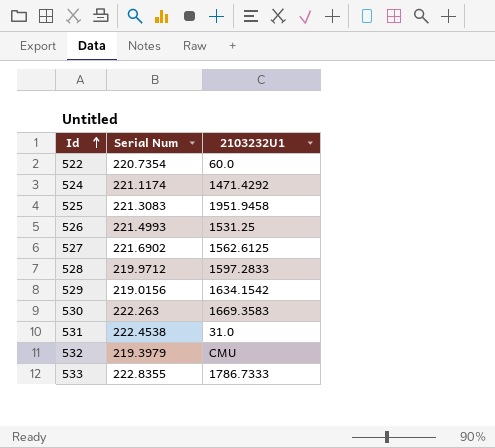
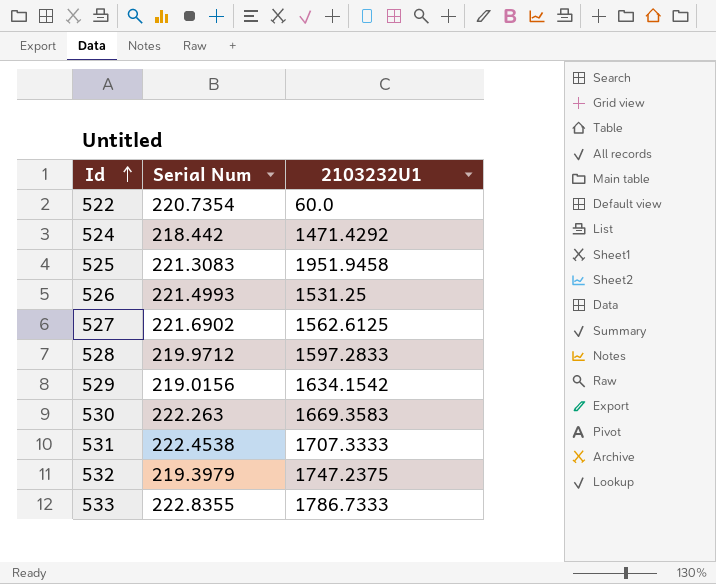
524 | Serial Num: 221.1174 -> 218.442
531 | 2103232U1: 31.0 -> 1707.3333
532 | 2103232U1: CMU -> 1747.2375

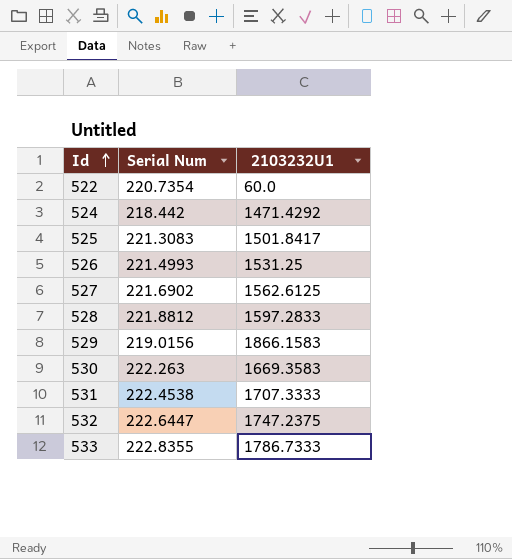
525 | 2103232U1: 1951.9458 -> 1501.8417
528 | Serial Num: 219.9712 -> 221.8812
529 | 2103232U1: 1634.1542 -> 1866.1583
532 | Serial Num: 219.3979 -> 222.6447

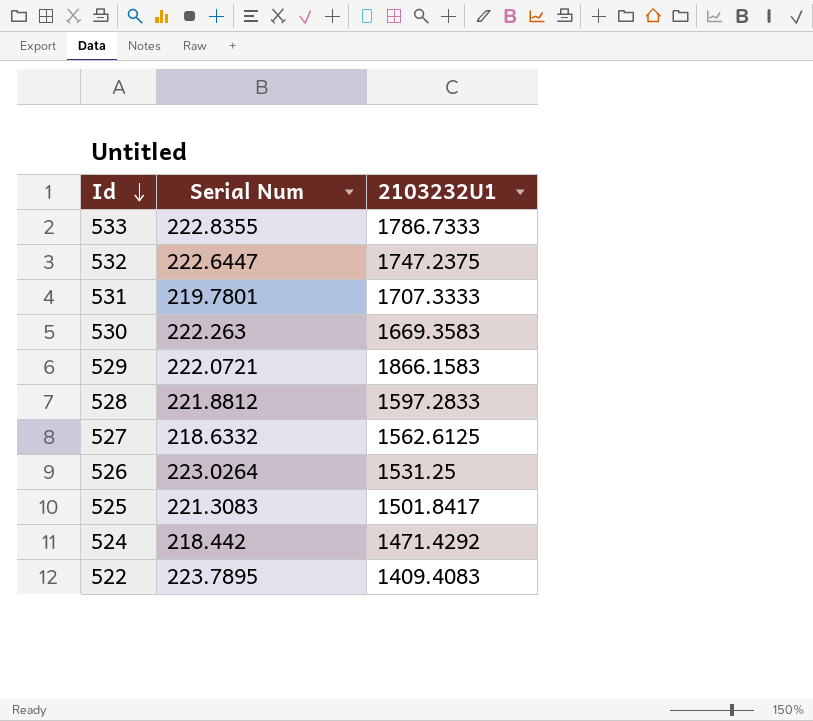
row order: Id ascending -> Id descending
531 | Serial Num: 222.4538 -> 219.7801
529 | Serial Num: 219.0156 -> 222.0721
527 | Serial Num: 221.6902 -> 218.6332
526 | Serial Num: 221.4993 -> 223.0264
522 | Serial Num: 220.7354 -> 223.7895
522 | 2103232U1: 60.0 -> 1409.4083

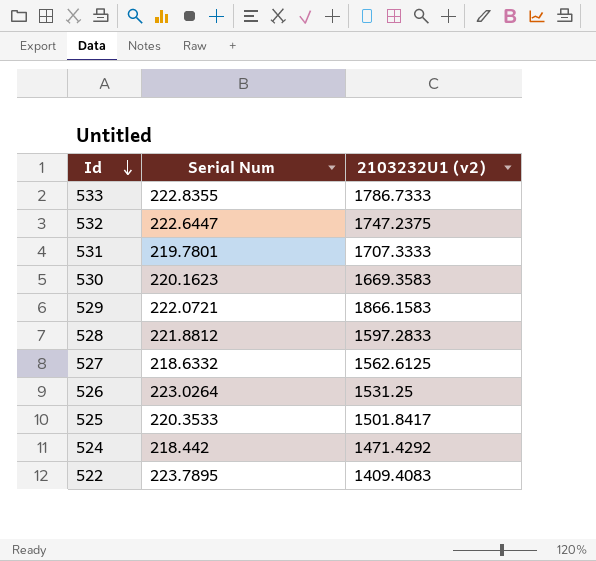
column name: 2103232U1 -> 2103232U1 (v2)
530 | Serial Num: 222.263 -> 220.1623
525 | Serial Num: 221.3083 -> 220.3533

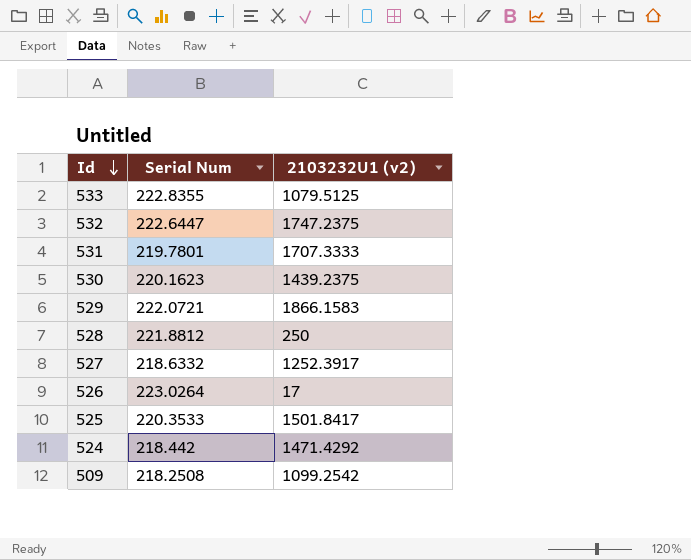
row 522: 223.7895 | 1409.4083 -> none
533 | 2103232U1 (v2): 1786.7333 -> 1079.5125
530 | 2103232U1 (v2): 1669.3583 -> 1439.2375
528 | 2103232U1 (v2): 1597.2833 -> 250
527 | 2103232U1 (v2): 1562.6125 -> 1252.3917
526 | 2103232U1 (v2): 1531.25 -> 17
row 509: none -> 218.2508 | 1099.2542

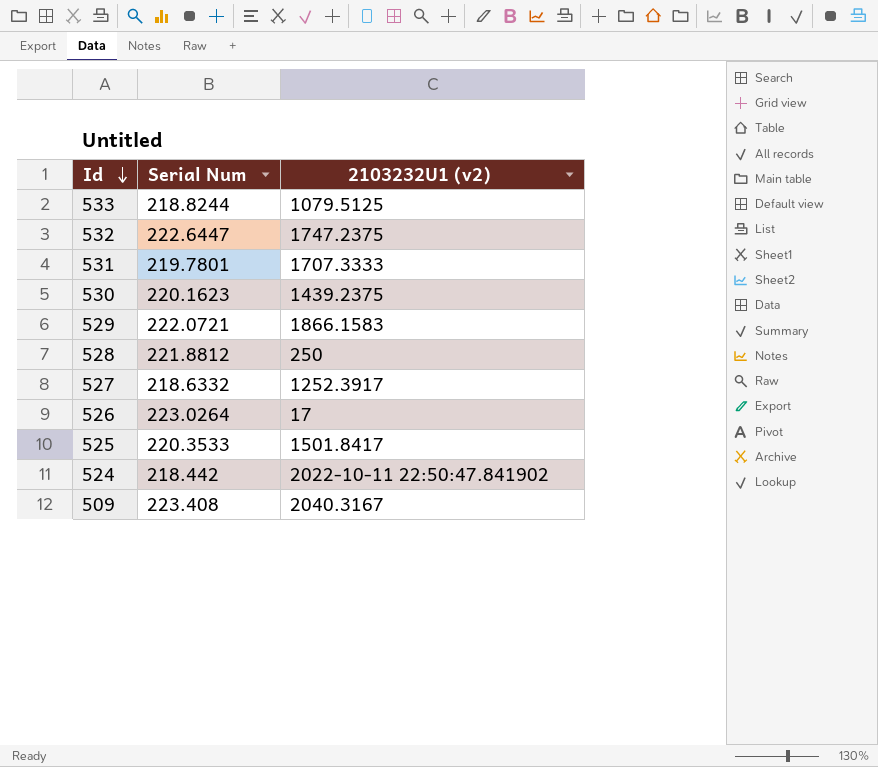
533 | Serial Num: 222.8355 -> 218.8244
524 | 2103232U1 (v2): 1471.4292 -> 2022-10-11 22:50:47.841902
509 | Serial Num: 218.2508 -> 223.408
509 | 2103232U1 (v2): 1099.2542 -> 2040.3167

